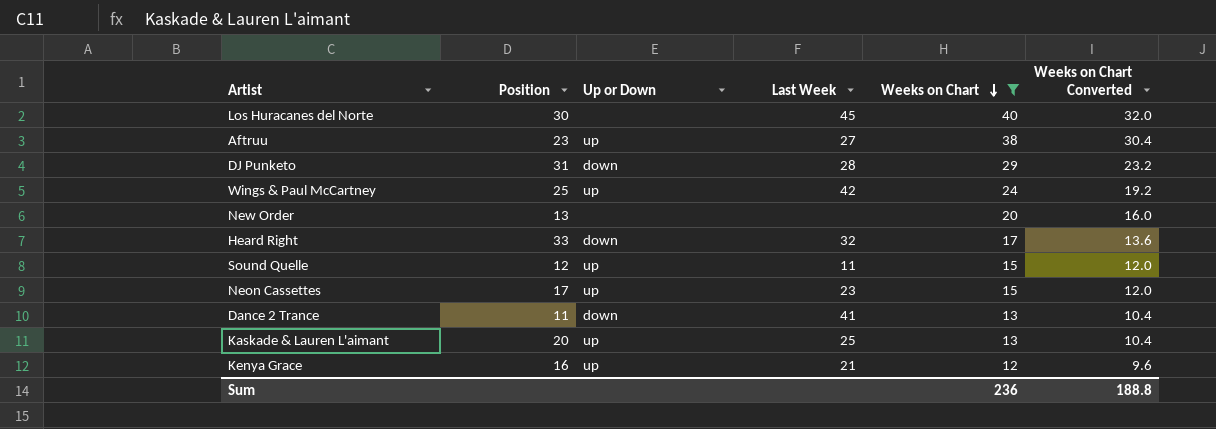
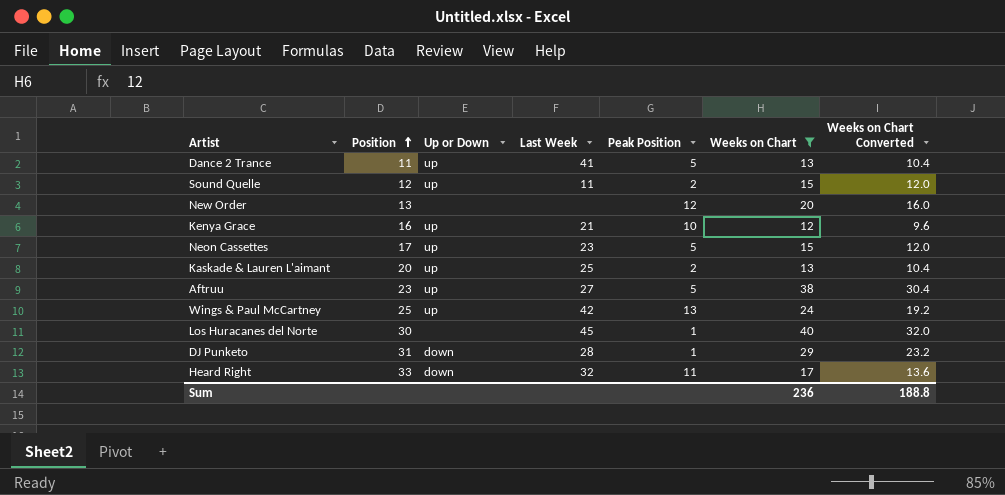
row order: Weeks on Chart descending -> Position ascending
column Peak Position | position: none -> 5
Dance 2 Trance | Up or Down: down -> up

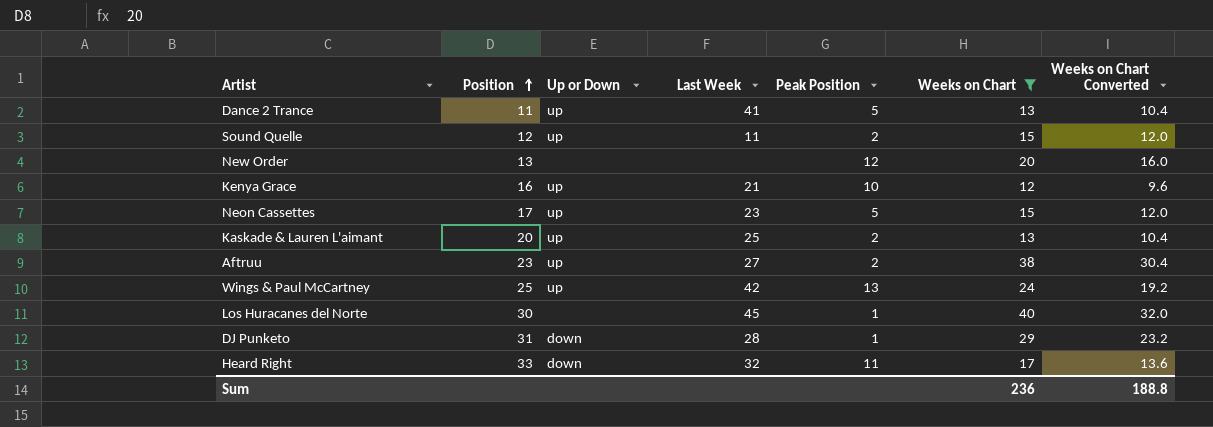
Aftruu | Peak Position: 5 -> 2

